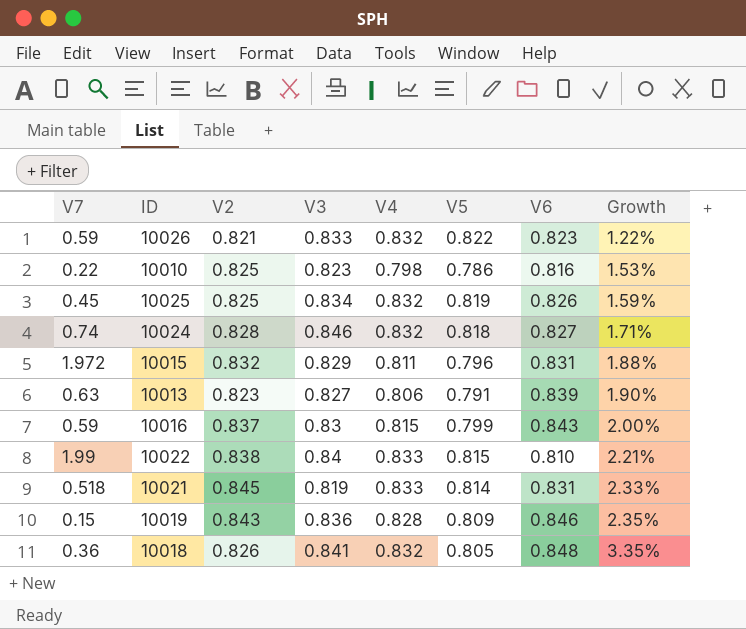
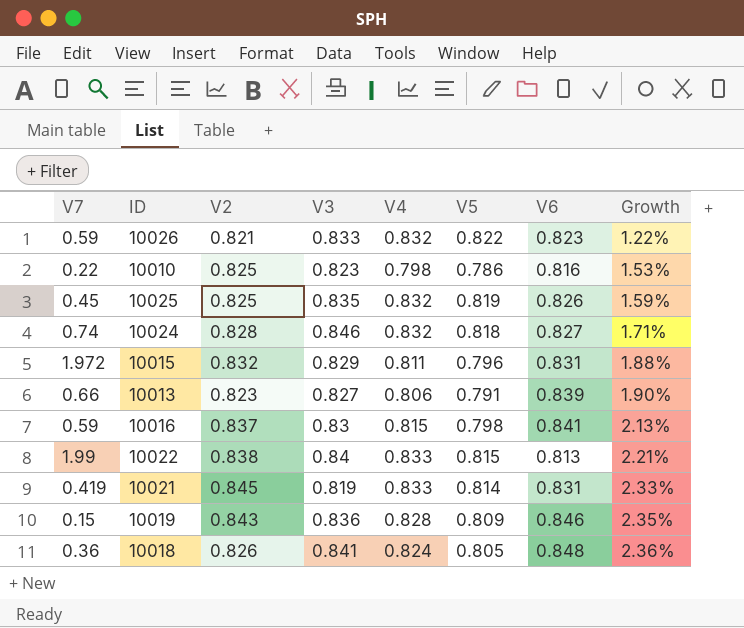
10025 | V3: 0.834 -> 0.835
10013 | V7: 0.63 -> 0.66
10016 | V5: 0.799 -> 0.798
10016 | V6: 0.843 -> 0.841
10016 | Growth: 2.00% -> 2.13%
10022 | V6: 0.810 -> 0.813
10021 | V7: 0.518 -> 0.419
10018 | V4: 0.832 -> 0.824
10018 | Growth: 3.35% -> 2.36%

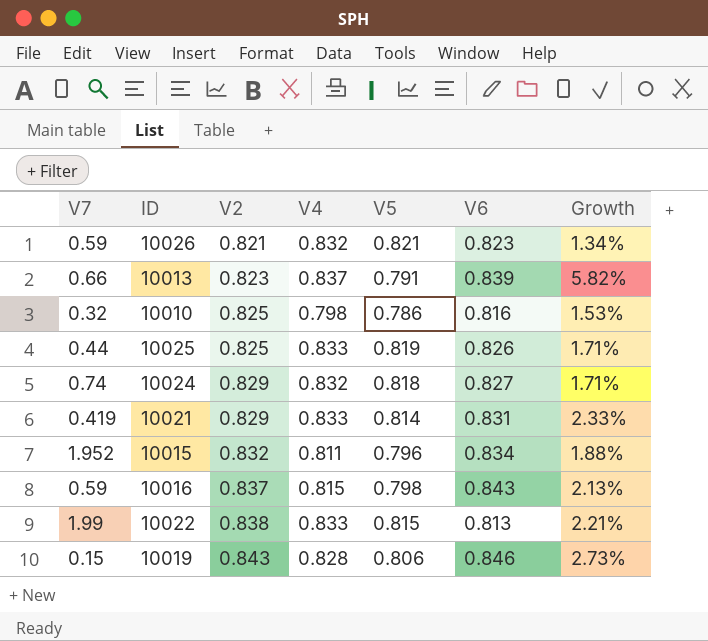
row order: Growth ascending -> V2 ascending
column V3 | position: 4 -> none
row 10018: 0.36 | 0.826 | 0.841 | 0.824 | 0.805 | 0.848 | 2.36% -> none
10026 | V5: 0.822 -> 0.821
10026 | Growth: 1.22% -> 1.34%
10013 | V4: 0.806 -> 0.837
10013 | Growth: 1.90% -> 5.82%
10010 | V7: 0.22 -> 0.32
10025 | V7: 0.45 -> 0.44
10025 | V4: 0.832 -> 0.833
10025 | Growth: 1.59% -> 1.71%
10024 | V2: 0.828 -> 0.829
10021 | V2: 0.845 -> 0.829
10015 | V7: 1.972 -> 1.952
10015 | V6: 0.831 -> 0.834
10016 | V6: 0.841 -> 0.843
10019 | V5: 0.809 -> 0.806
10019 | Growth: 2.35% -> 2.73%

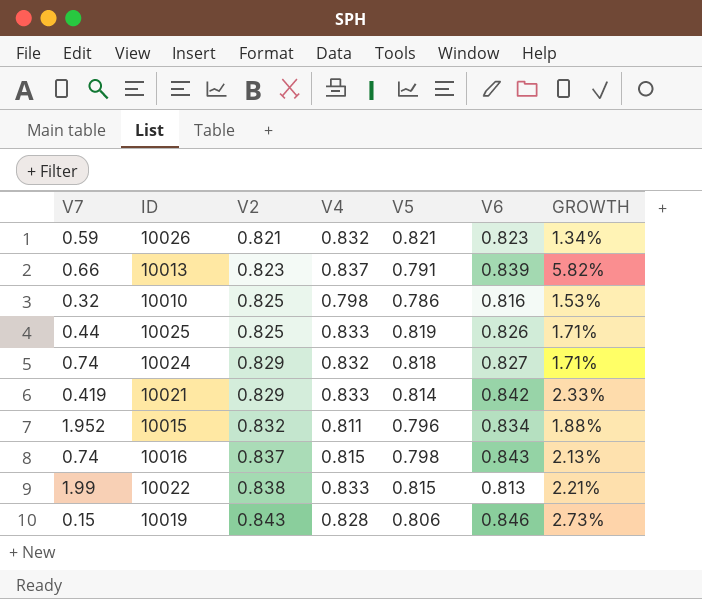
column name: Growth -> GROWTH
10021 | V6: 0.831 -> 0.842
10016 | V7: 0.59 -> 0.74

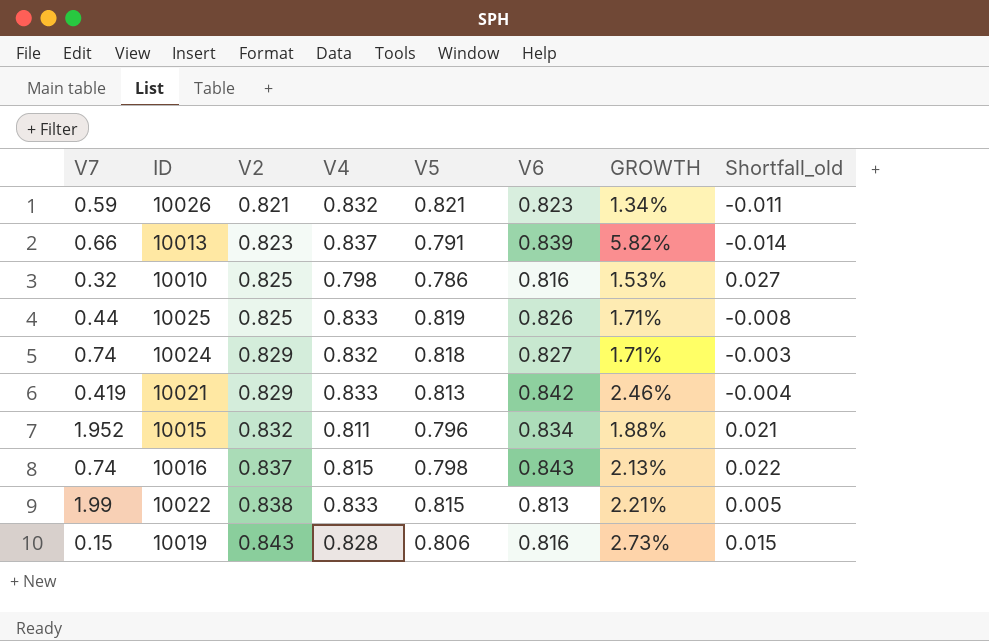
column Shortfall_old | formula: none -> [V2] - [V4]
10021 | V5: 0.814 -> 0.813
10021 | GROWTH: 2.33% -> 2.46%
10019 | V6: 0.846 -> 0.816

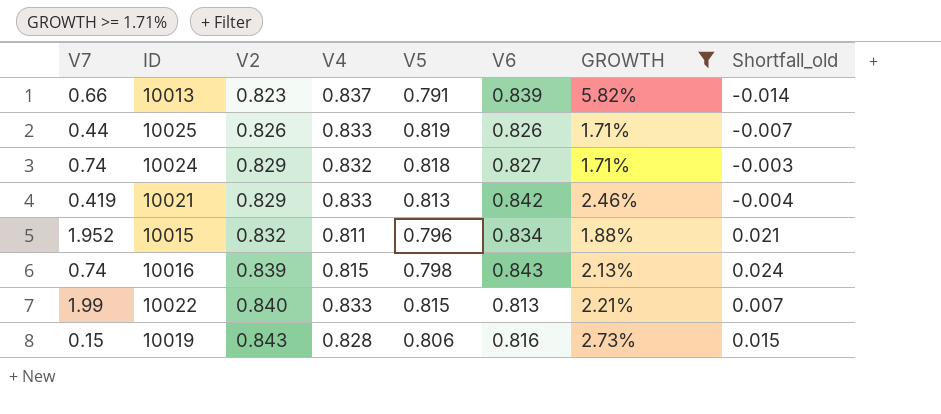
filter: none -> GROWTH >= 1.71%
10025 | V2: 0.825 -> 0.826
10025 | Shortfall_old: -0.008 -> -0.007
10016 | V2: 0.837 -> 0.839
10016 | Shortfall_old: 0.022 -> 0.024
10022 | V2: 0.838 -> 0.840
10022 | Shortfall_old: 0.005 -> 0.007

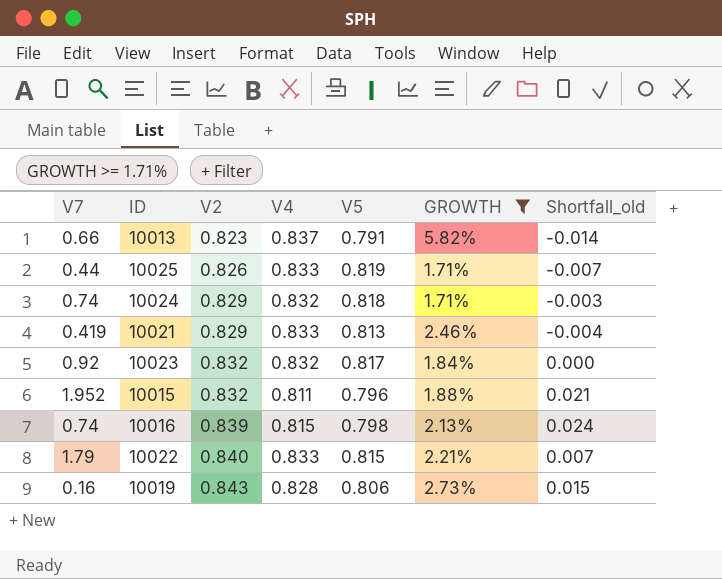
column V6 | position: 6 -> none
row 10023: none -> 0.92 | 0.832 | 0.832 | 0.817 | 1.84% | 0.000
10022 | V7: 1.99 -> 1.79
10019 | V7: 0.15 -> 0.16

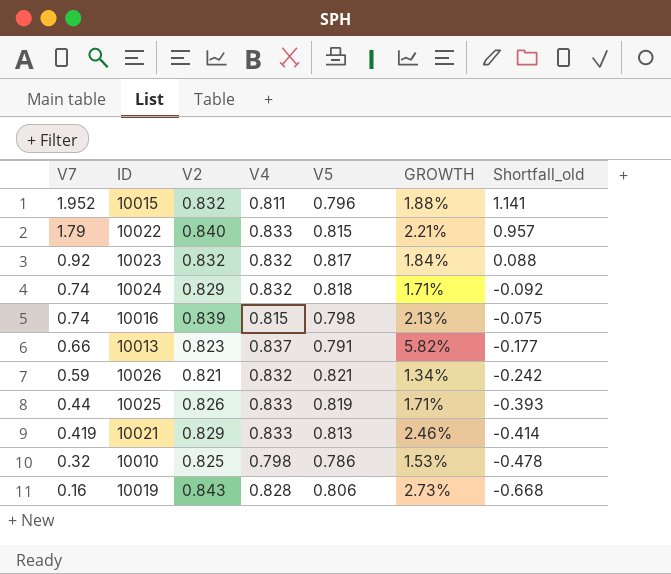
filter: GROWTH >= 1.71% -> none
row order: V2 ascending -> V7 descending
column Shortfall_old | formula: [V2] - [V4] -> [V7] - [V4]

